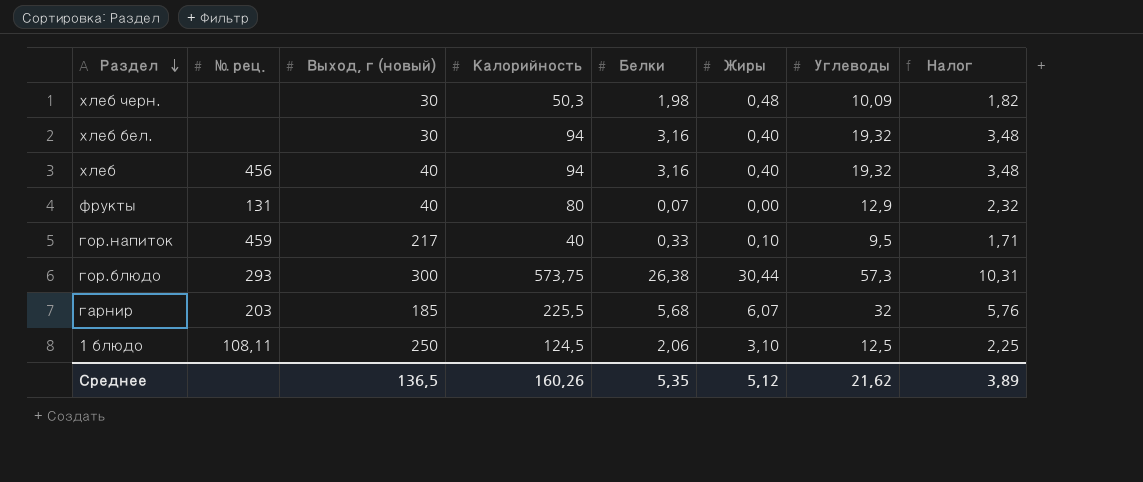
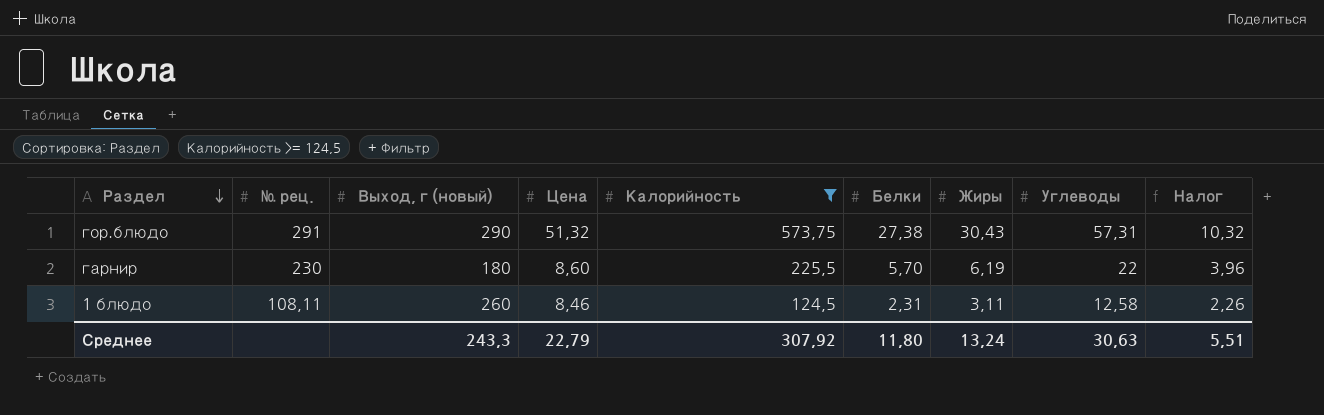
filter: none -> Калорийность >= 124,5
column Цена | position: none -> 4
гор.блюдо | № рец.: 293 -> 291
гор.блюдо | Выход, г (новый): 300 -> 290
гор.блюдо | Белки: 26,38 -> 27,38
гор.блюдо | Жиры: 30,44 -> 30,43
гор.блюдо | Углеводы: 57,3 -> 57,31
гор.блюдо | Налог: 10,31 -> 10,32
гарнир | № рец.: 203 -> 230
гарнир | Выход, г (новый): 185 -> 180
гарнир | Белки: 5,68 -> 5,70
гарнир | Жиры: 6,07 -> 6,19
гарнир | Углеводы: 32 -> 22
гарнир | Налог: 5,76 -> 3,96
1 блюдо | Выход, г (новый): 250 -> 260
1 блюдо | Белки: 2,06 -> 2,31
1 блюдо | Жиры: 3,10 -> 3,11
1 блюдо | Углеводы: 12,5 -> 12,58
1 блюдо | Налог: 2,25 -> 2,26
Среднее | Выход, г (новый): 136,5 -> 243,3
Среднее | Калорийность: 160,26 -> 307,92
Среднее | Белки: 5,35 -> 11,80
Среднее | Жиры: 5,12 -> 13,24
Среднее | Углеводы: 21,62 -> 30,63
Среднее | Налог: 3,89 -> 5,51

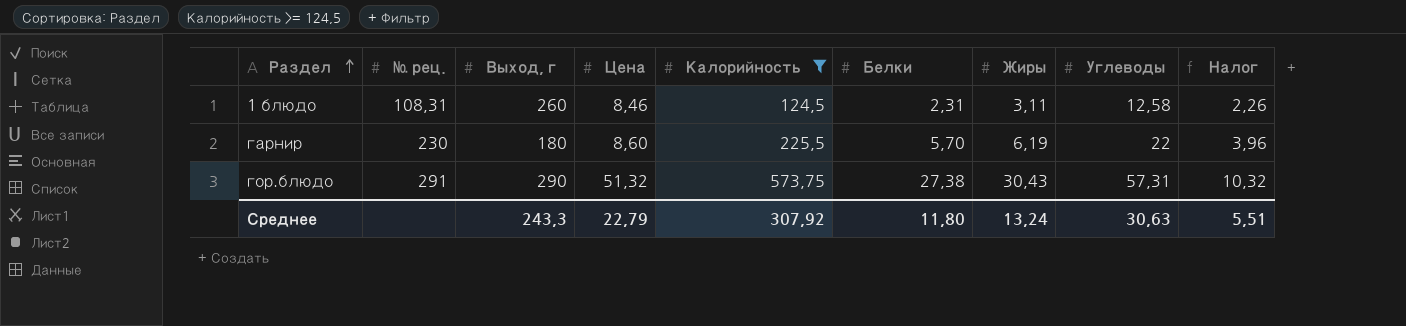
row order: Раздел descending -> Раздел ascending
column name: Выход, г (новый) -> Выход, г
1 блюдо | № рец.: 108,11 -> 108,31

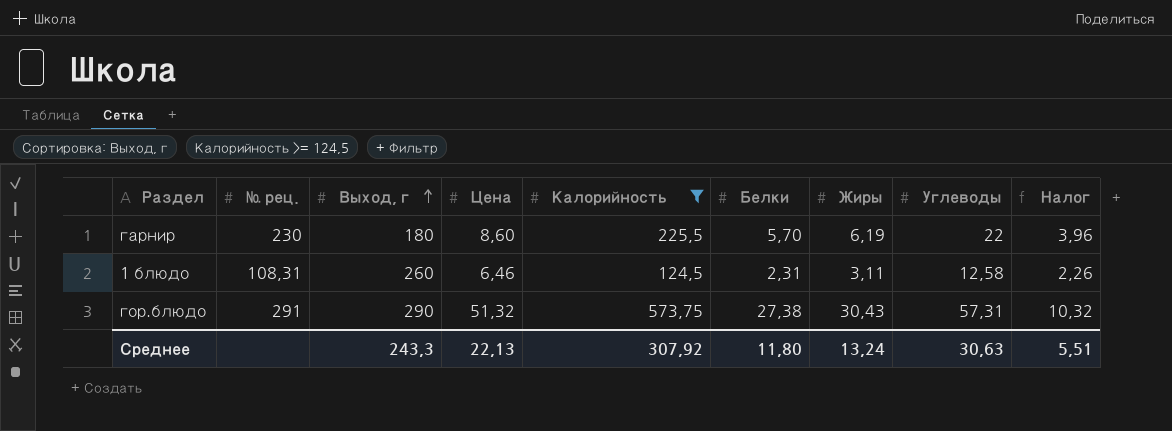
row order: Раздел ascending -> Выход, г ascending
1 блюдо | Цена: 8,46 -> 6,46
Среднее | Цена: 22,79 -> 22,13

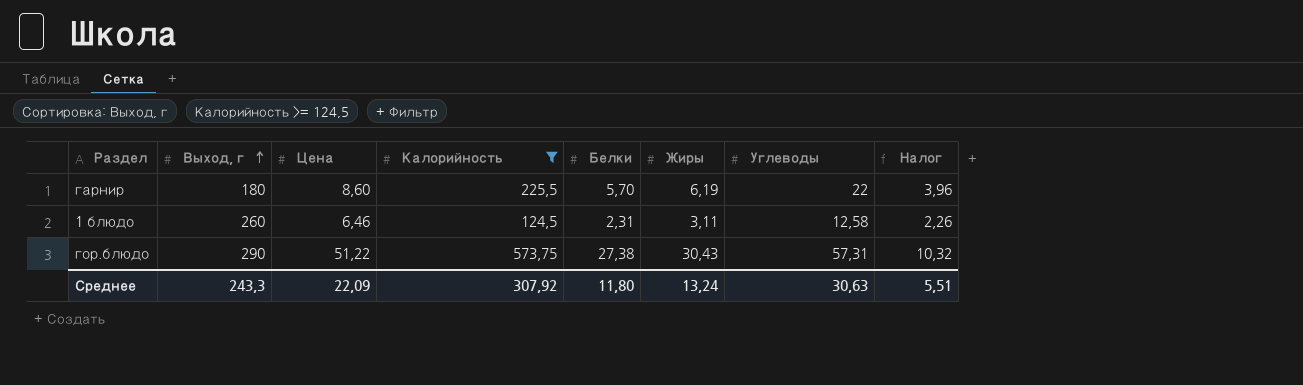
column № рец. | position: 2 -> none
гор.блюдо | Цена: 51,32 -> 51,22
Среднее | Цена: 22,13 -> 22,09

